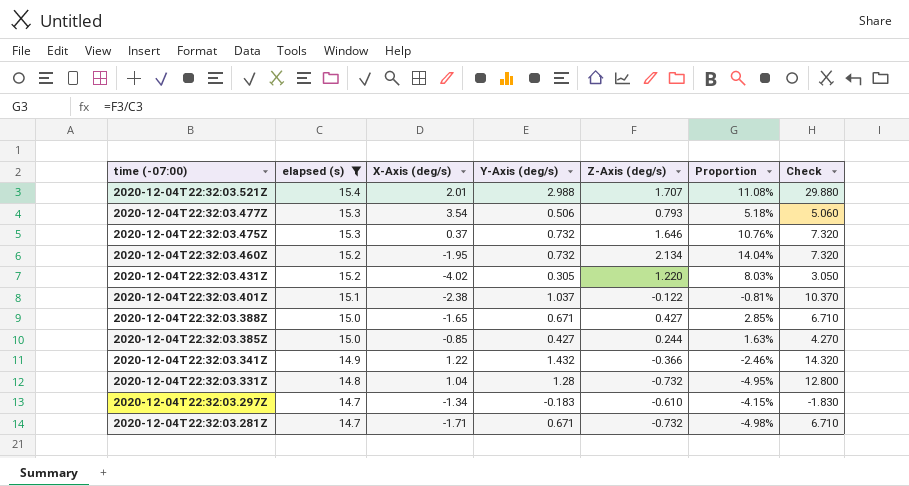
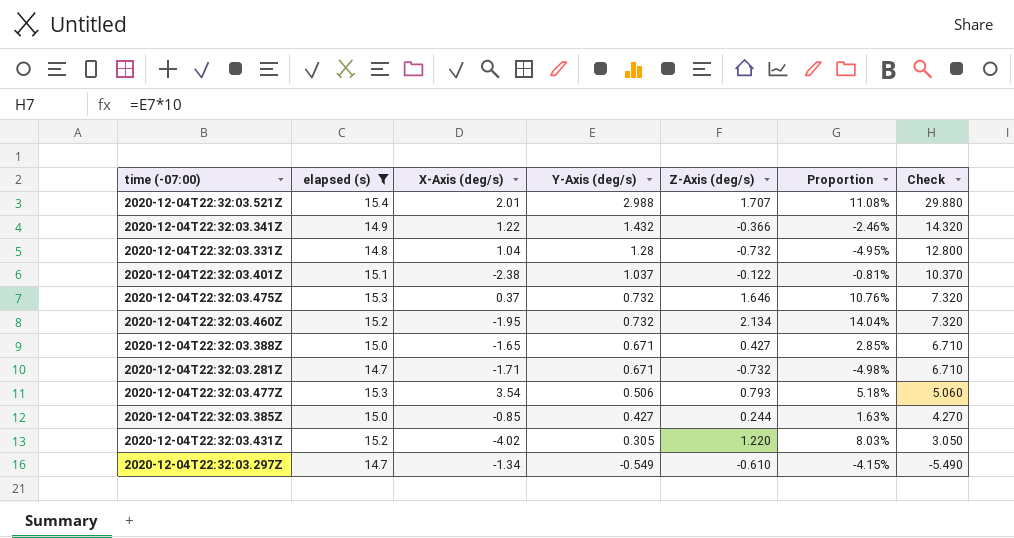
row order: time (-07:00) descending -> Y-Axis (deg/s) descending
2020-12-04T22:32:03.297Z | Y-Axis (deg/s): -0.183 -> -0.549
2020-12-04T22:32:03.297Z | Check: -1.830 -> -5.490

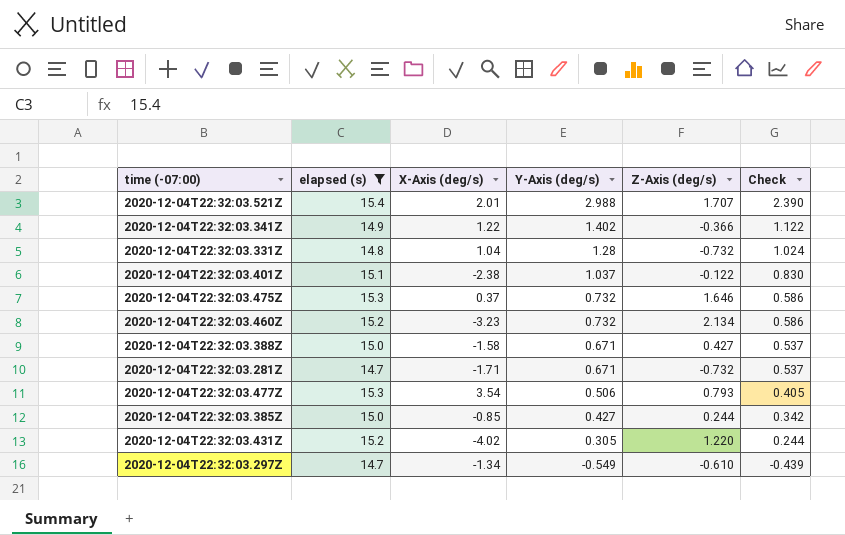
column Proportion | formula: [Z-Axis (deg/s)] / [elapsed (s)] -> none
column Check | formula: [Y-Axis (deg/s)] * 10 -> [Y-Axis (deg/s)] * 0.8
2020-12-04T22:32:03.341Z | Y-Axis (deg/s): 1.432 -> 1.402
2020-12-04T22:32:03.460Z | X-Axis (deg/s): -1.95 -> -3.23
2020-12-04T22:32:03.388Z | X-Axis (deg/s): -1.65 -> -1.58

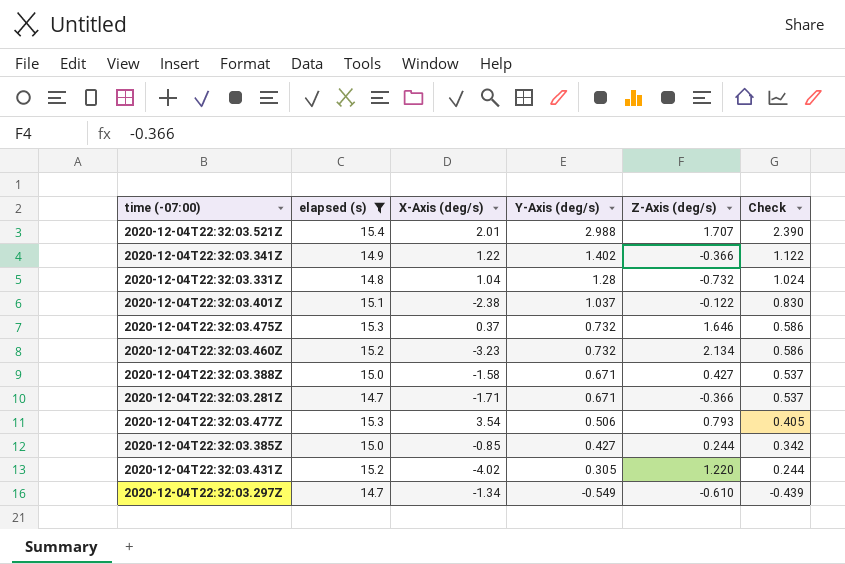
2020-12-04T22:32:03.281Z | Z-Axis (deg/s): -0.732 -> -0.366

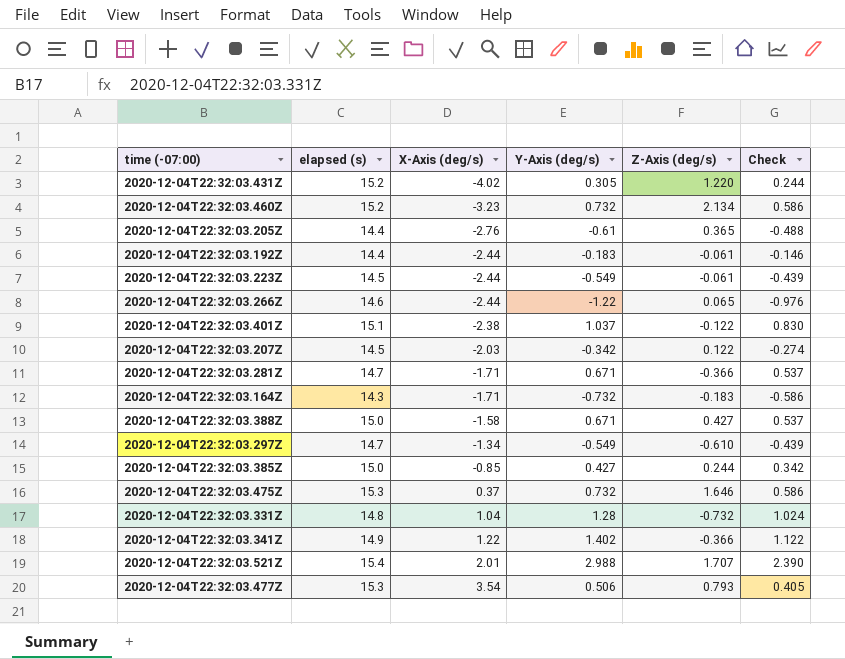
filter: elapsed (s) >= 14.7 -> none
row order: Y-Axis (deg/s) descending -> X-Axis (deg/s) ascending

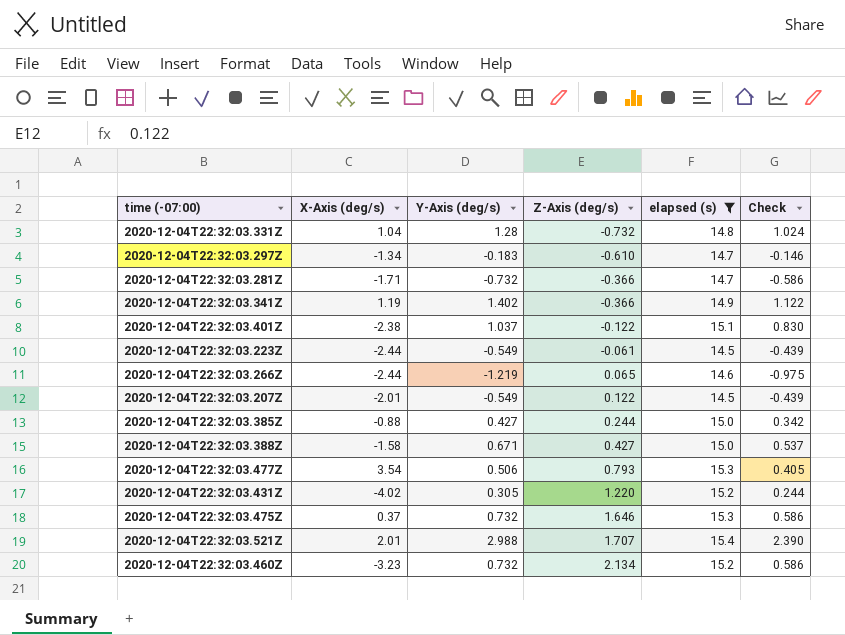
filter: none -> elapsed (s) >= 14.5
row order: X-Axis (deg/s) ascending -> Z-Axis (deg/s) ascending
column elapsed (s) | position: 2 -> 5
2020-12-04T22:32:03.297Z | Y-Axis (deg/s): -0.549 -> -0.183
2020-12-04T22:32:03.297Z | Check: -0.439 -> -0.146
2020-12-04T22:32:03.281Z | Y-Axis (deg/s): 0.671 -> -0.732
2020-12-04T22:32:03.281Z | Check: 0.537 -> -0.586
2020-12-04T22:32:03.341Z | X-Axis (deg/s): 1.22 -> 1.19
2020-12-04T22:32:03.266Z | Y-Axis (deg/s): -1.22 -> -1.219
2020-12-04T22:32:03.266Z | Check: -0.976 -> -0.975
2020-12-04T22:32:03.207Z | X-Axis (deg/s): -2.03 -> -2.01
2020-12-04T22:32:03.207Z | Y-Axis (deg/s): -0.342 -> -0.549
2020-12-04T22:32:03.207Z | Check: -0.274 -> -0.439
2020-12-04T22:32:03.385Z | X-Axis (deg/s): -0.85 -> -0.88

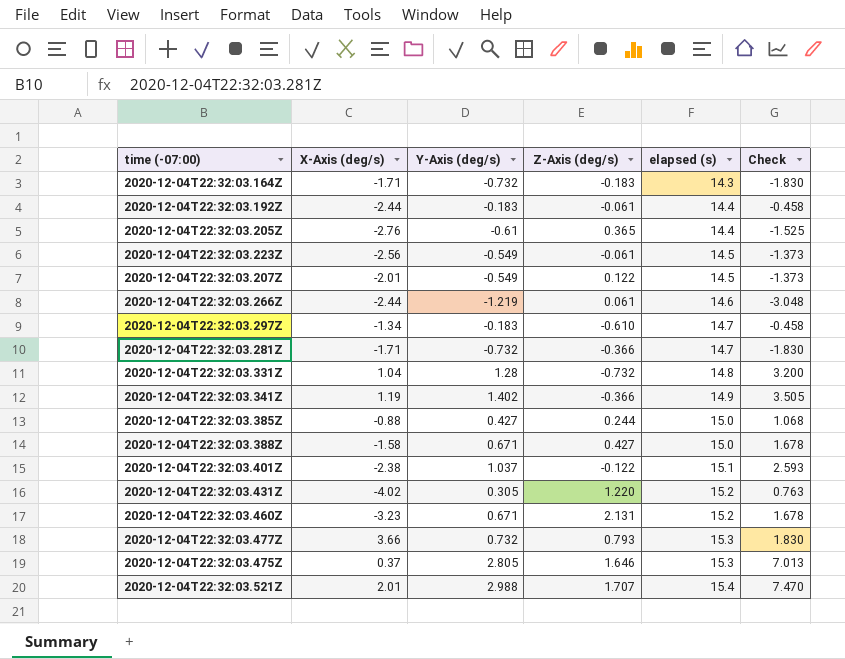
filter: elapsed (s) >= 14.5 -> none
row order: Z-Axis (deg/s) ascending -> elapsed (s) ascending
column Check | formula: [Y-Axis (deg/s)] * 0.8 -> [Y-Axis (deg/s)] * 2.5
2020-12-04T22:32:03.223Z | X-Axis (deg/s): -2.44 -> -2.56
2020-12-04T22:32:03.266Z | Z-Axis (deg/s): 0.065 -> 0.061
2020-12-04T22:32:03.460Z | Y-Axis (deg/s): 0.732 -> 0.671
2020-12-04T22:32:03.460Z | Z-Axis (deg/s): 2.134 -> 2.131
2020-12-04T22:32:03.477Z | X-Axis (deg/s): 3.54 -> 3.66
2020-12-04T22:32:03.477Z | Y-Axis (deg/s): 0.506 -> 0.732
2020-12-04T22:32:03.475Z | Y-Axis (deg/s): 0.732 -> 2.805

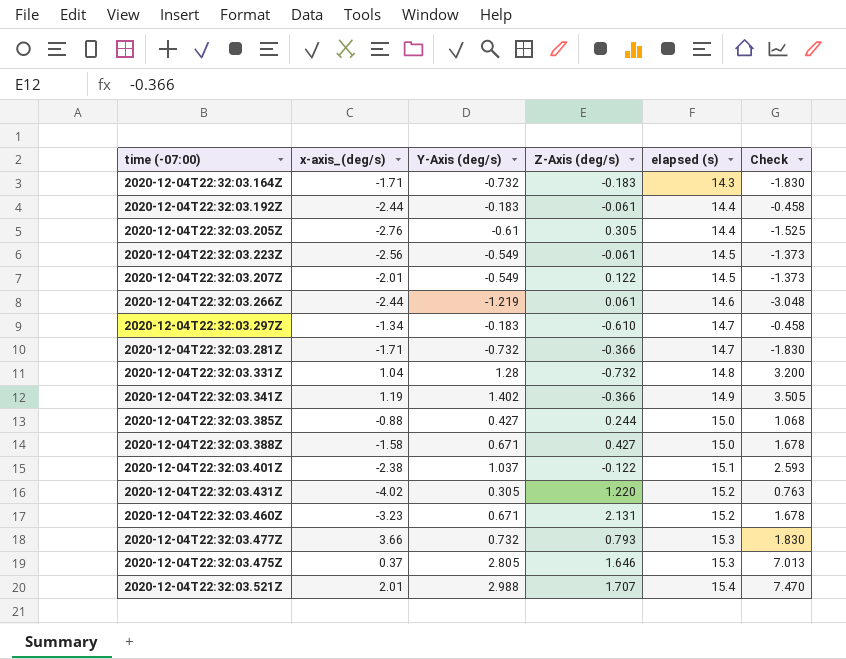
column name: X-Axis (deg/s) -> x-axis_(deg/s)
2020-12-04T22:32:03.205Z | Z-Axis (deg/s): 0.365 -> 0.305

